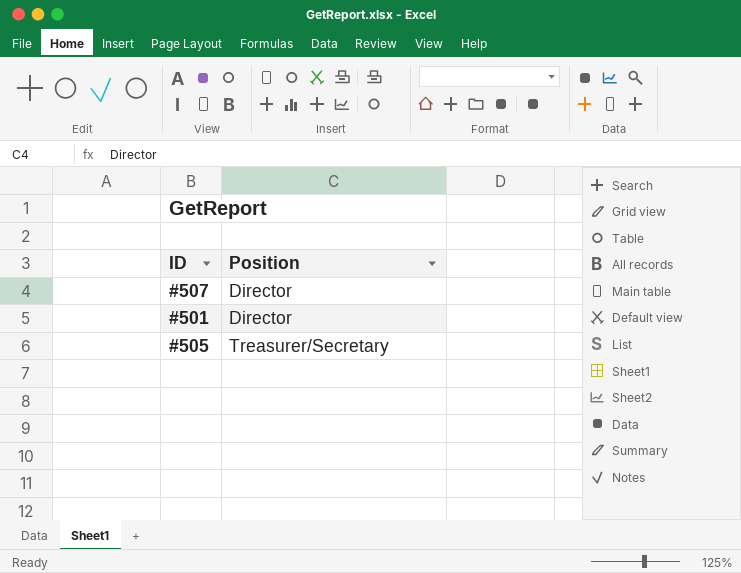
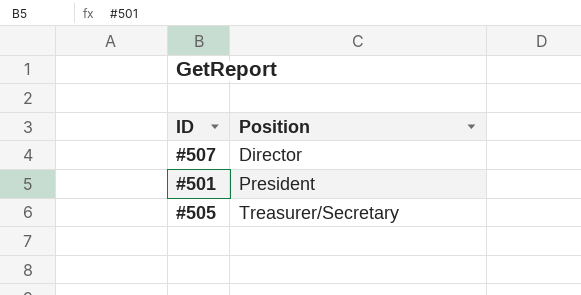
#501 | Position: Director -> President

